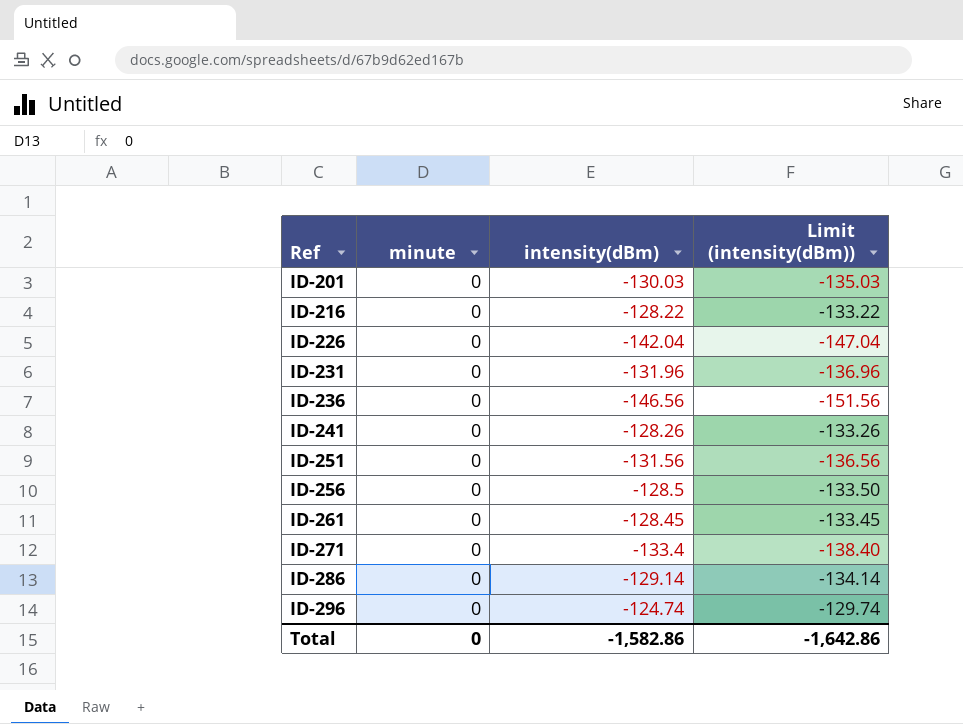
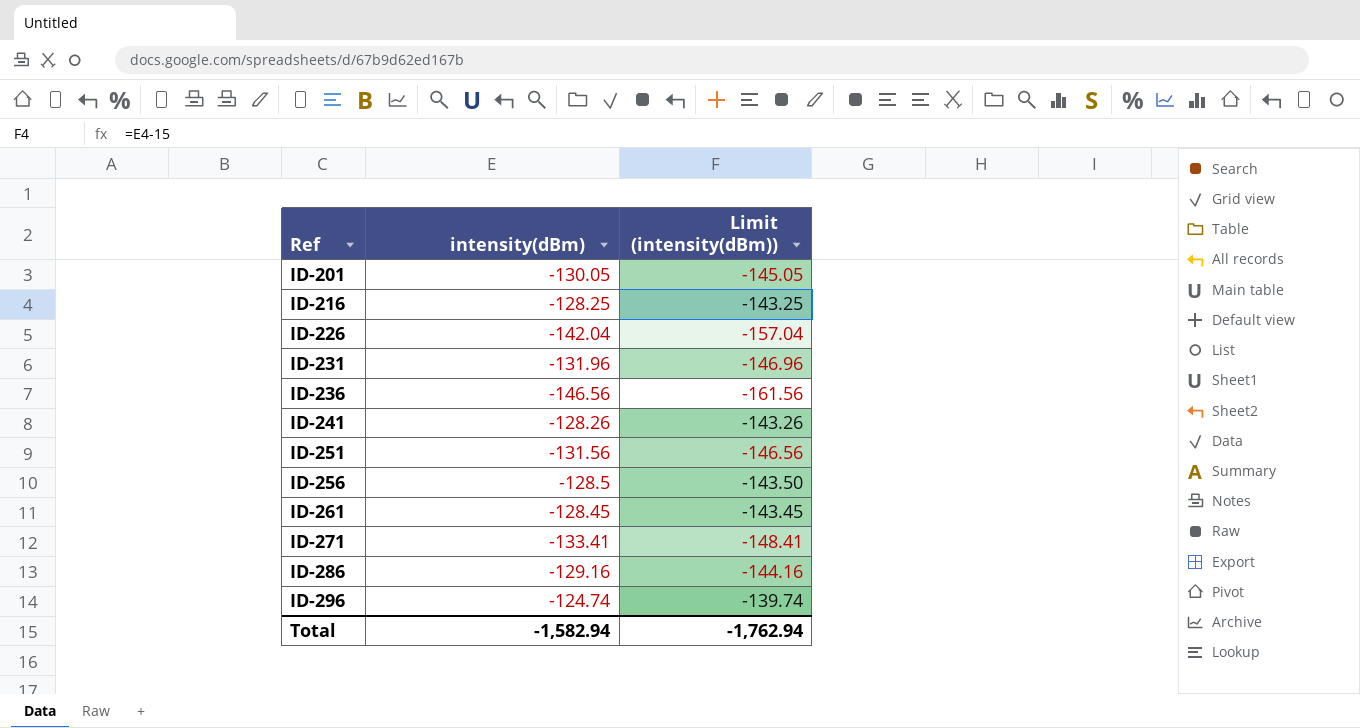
column minute | position: 2 -> none
column Limit (intensity(dBm)) | formula: [intensity(dBm)] - 5 -> [intensity(dBm)] - 15
ID-201 | intensity(dBm): -130.03 -> -130.05
ID-216 | intensity(dBm): -128.22 -> -128.25
ID-271 | intensity(dBm): -133.4 -> -133.41
ID-286 | intensity(dBm): -129.14 -> -129.16
Total | intensity(dBm): -1,582.86 -> -1,582.94
Total | Limit (intensity(dBm)): -1,642.86 -> -1,762.94

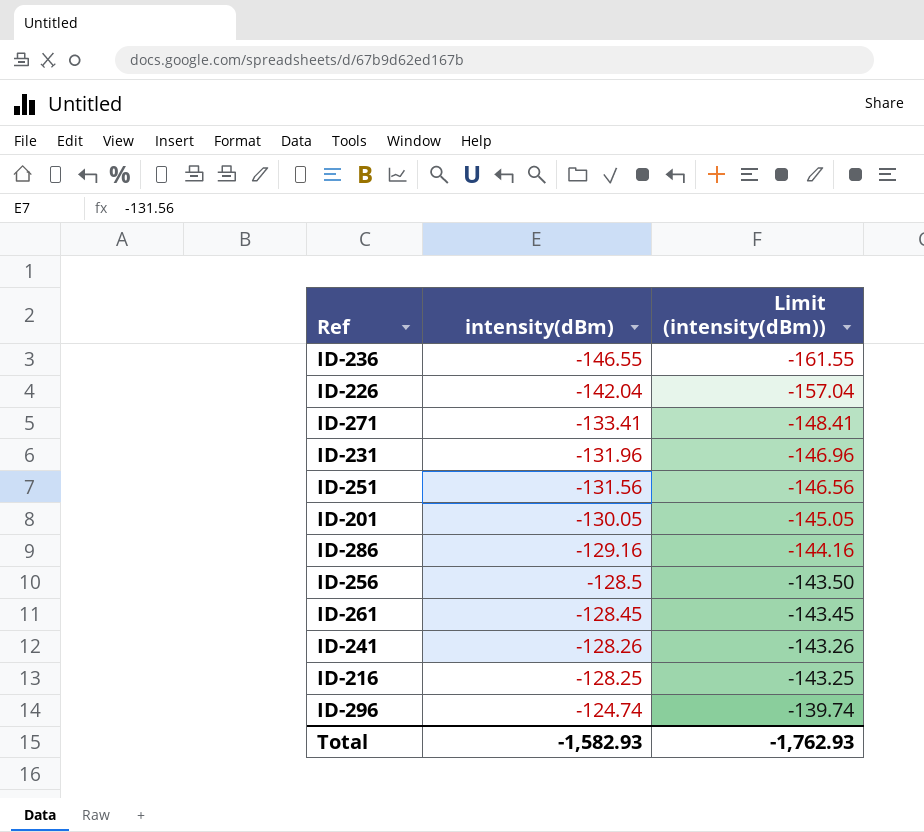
row order: Ref ascending -> intensity(dBm) ascending
ID-236 | intensity(dBm): -146.56 -> -146.55
ID-236 | Limit (intensity(dBm)): -161.56 -> -161.55
Total | intensity(dBm): -1,582.94 -> -1,582.93
Total | Limit (intensity(dBm)): -1,762.94 -> -1,762.93

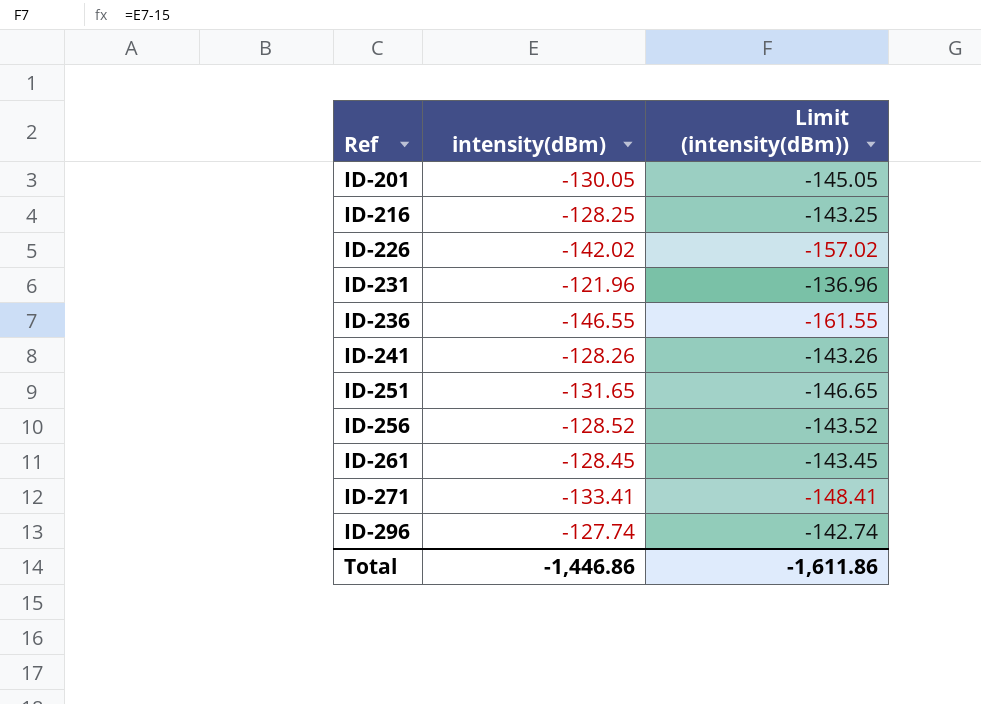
row order: intensity(dBm) ascending -> Ref ascending
row ID-286: -129.16 | -144.16 -> none
ID-226 | intensity(dBm): -142.04 -> -142.02
ID-226 | Limit (intensity(dBm)): -157.04 -> -157.02
ID-231 | intensity(dBm): -131.96 -> -121.96
ID-231 | Limit (intensity(dBm)): -146.96 -> -136.96
ID-251 | intensity(dBm): -131.56 -> -131.65
ID-251 | Limit (intensity(dBm)): -146.56 -> -146.65
ID-256 | intensity(dBm): -128.5 -> -128.52
ID-256 | Limit (intensity(dBm)): -143.50 -> -143.52
ID-296 | intensity(dBm): -124.74 -> -127.74
ID-296 | Limit (intensity(dBm)): -139.74 -> -142.74
Total | intensity(dBm): -1,582.93 -> -1,446.86
Total | Limit (intensity(dBm)): -1,762.93 -> -1,611.86

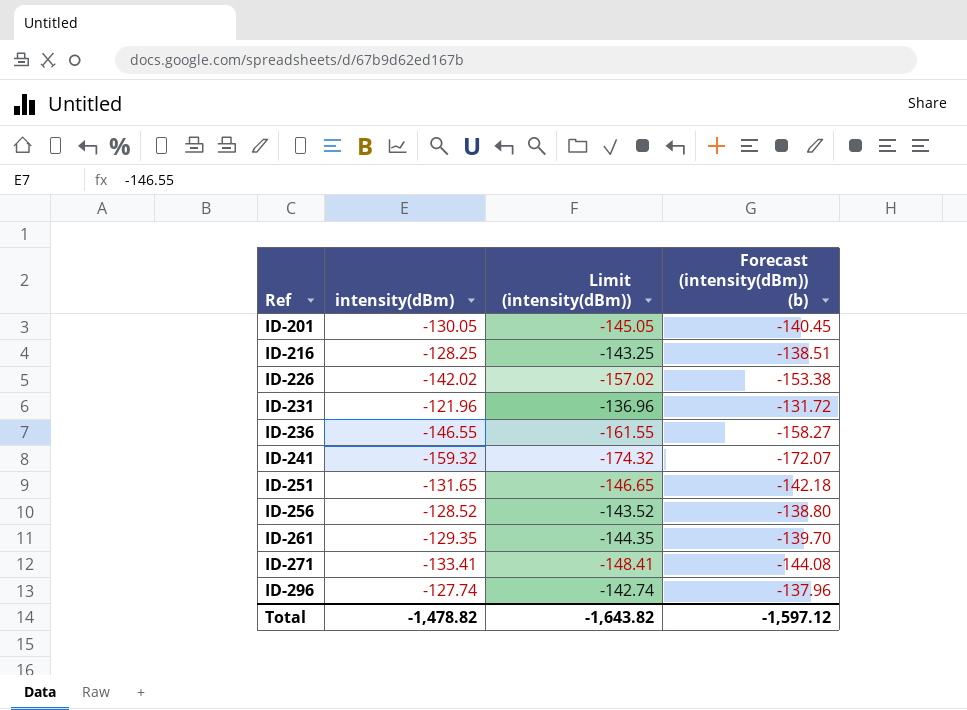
column Forecast (intensity(dBm)) (b) | formula: none -> [intensity(dBm)] * 1.08
ID-241 | intensity(dBm): -128.26 -> -159.32
ID-241 | Limit (intensity(dBm)): -143.26 -> -174.32
ID-261 | intensity(dBm): -128.45 -> -129.35
ID-261 | Limit (intensity(dBm)): -143.45 -> -144.35
Total | intensity(dBm): -1,446.86 -> -1,478.82
Total | Limit (intensity(dBm)): -1,611.86 -> -1,643.82

